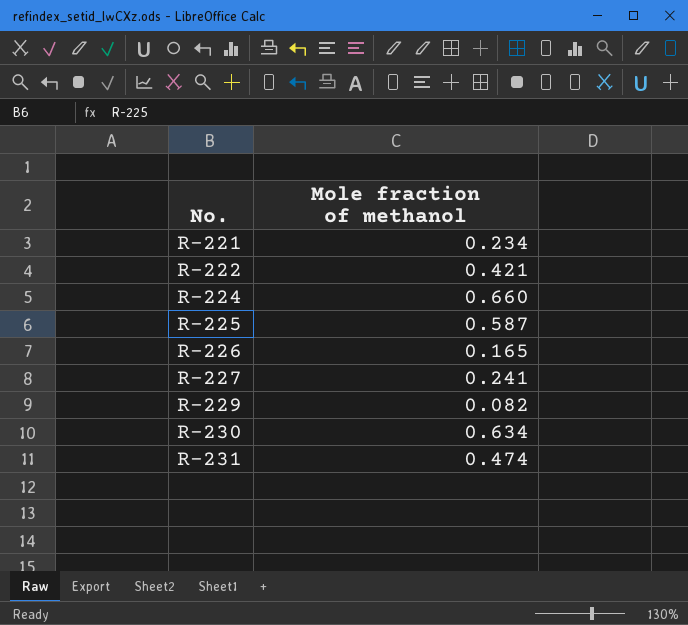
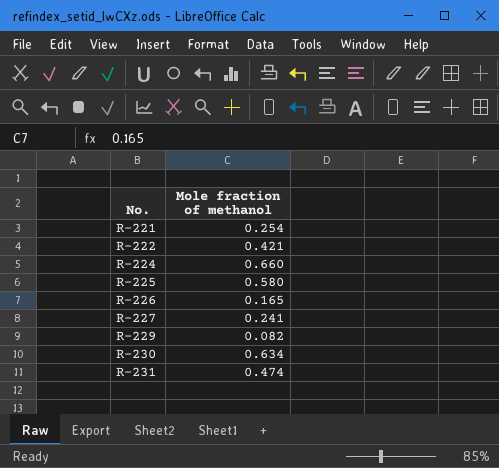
R-221 | Mole fraction of methanol: 0.234 -> 0.254
R-225 | Mole fraction of methanol: 0.587 -> 0.580

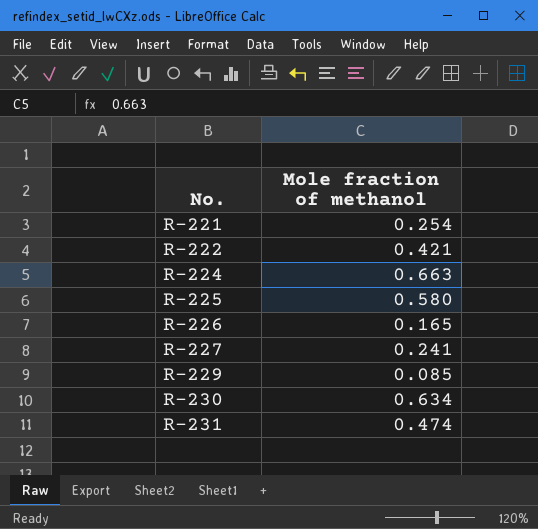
R-224 | Mole fraction of methanol: 0.660 -> 0.663
R-229 | Mole fraction of methanol: 0.082 -> 0.085

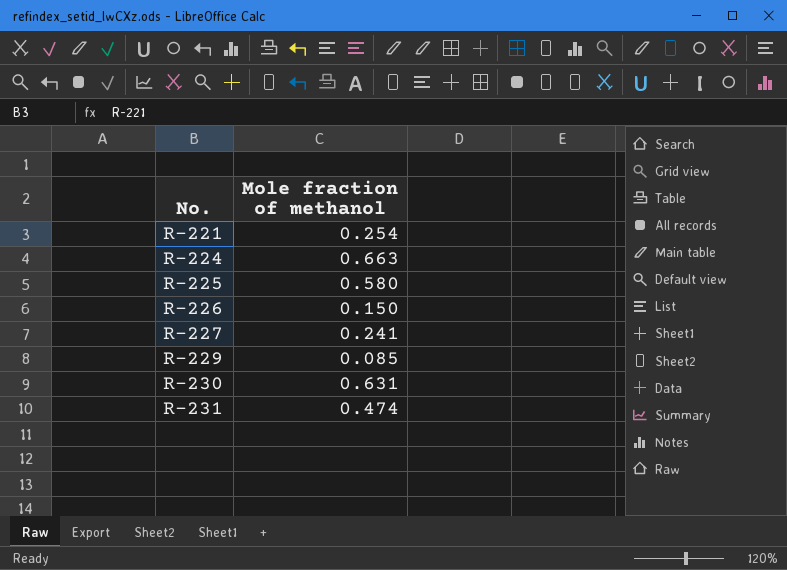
row R-222: 0.421 -> none
R-226 | Mole fraction of methanol: 0.165 -> 0.150
R-230 | Mole fraction of methanol: 0.634 -> 0.631

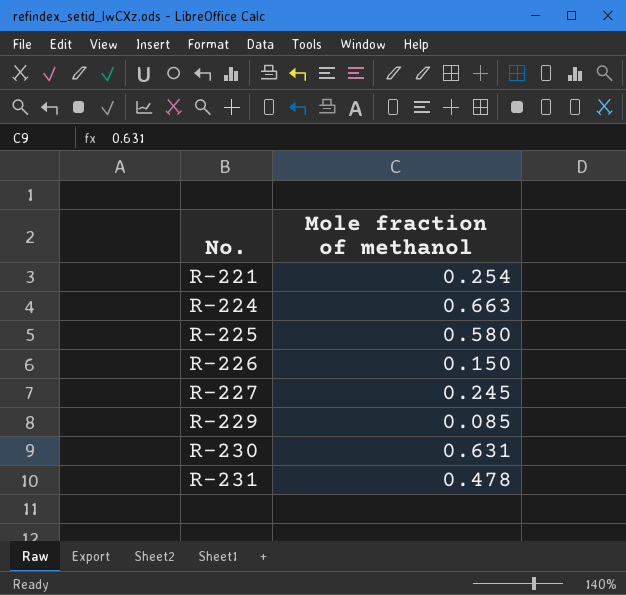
R-227 | Mole fraction of methanol: 0.241 -> 0.245
R-231 | Mole fraction of methanol: 0.474 -> 0.478

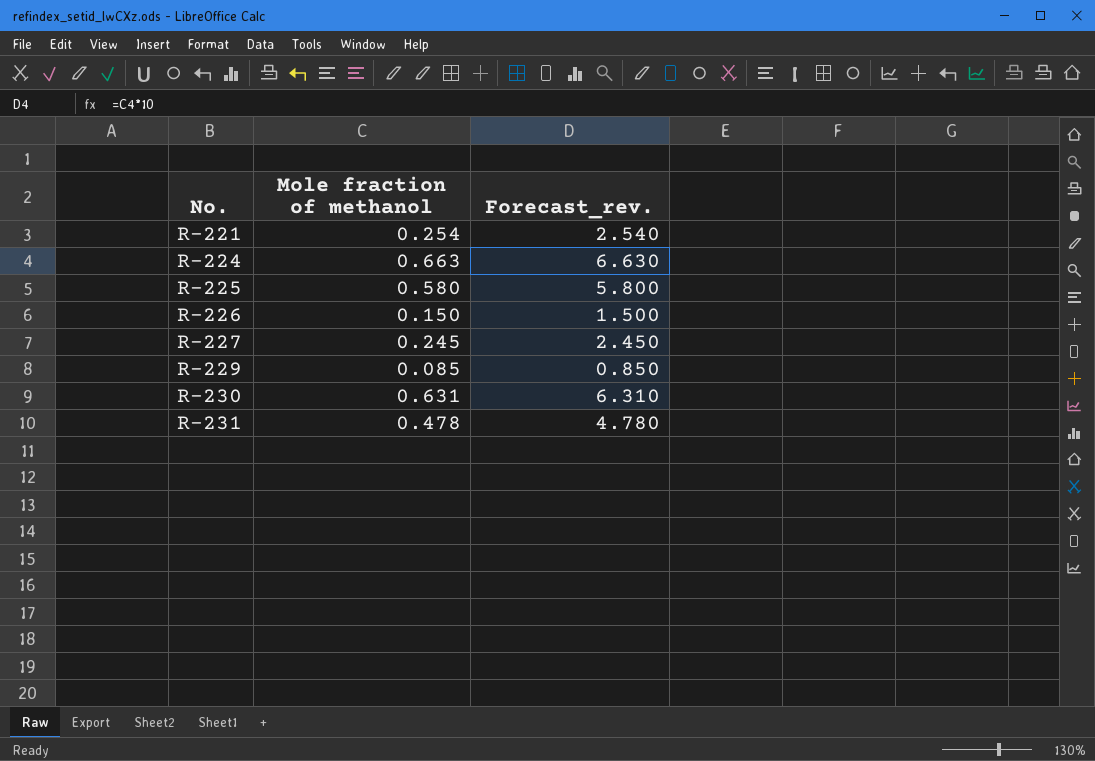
column Forecast_rev. | formula: none -> [Mole fraction of methanol] * 10

